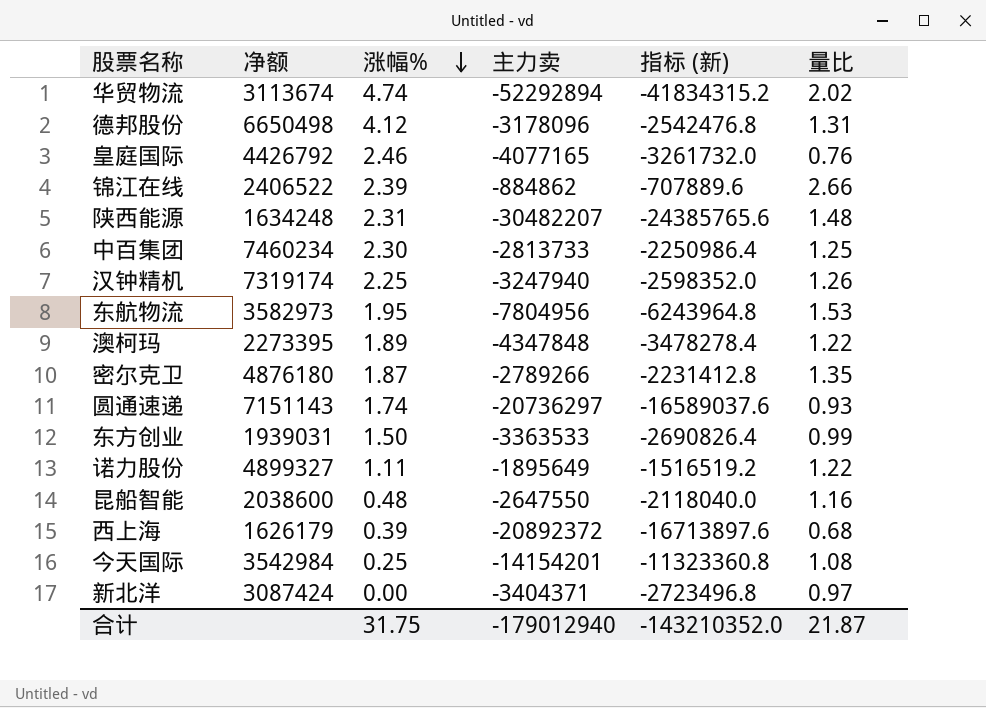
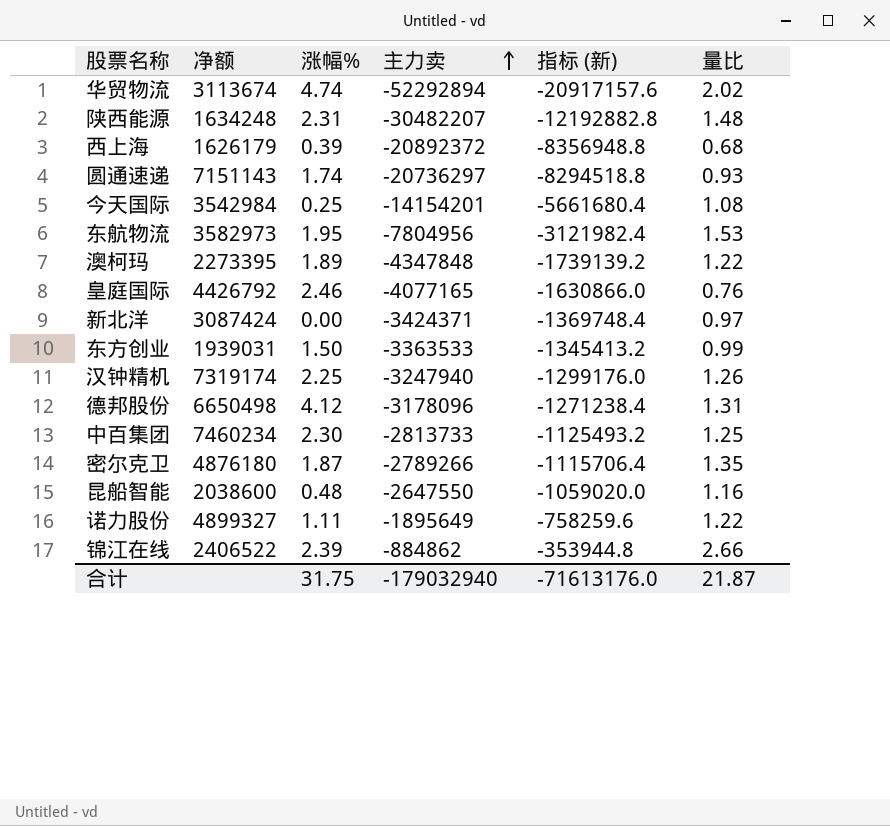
row order: 涨幅% descending -> 主力卖 ascending
column 指标 (新) | formula: [主力卖] * 0.8 -> [主力卖] * 0.4
新北洋 | 主力卖: -3404371 -> -3424371
合计 | 主力卖: -179012940 -> -179032940
合计 | 指标 (新): -143210352.0 -> -71613176.0

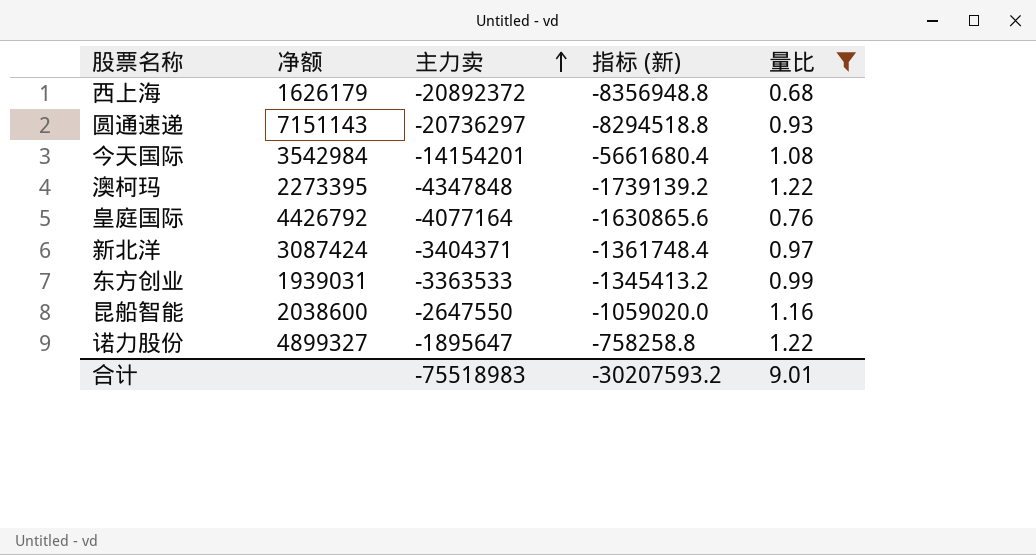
filter: none -> 量比 <= 1.22
column 涨幅% | position: 3 -> none
皇庭国际 | 主力卖: -4077165 -> -4077164
皇庭国际 | 指标 (新): -1630866.0 -> -1630865.6
新北洋 | 主力卖: -3424371 -> -3404371
新北洋 | 指标 (新): -1369748.4 -> -1361748.4
诺力股份 | 主力卖: -1895649 -> -1895647
诺力股份 | 指标 (新): -758259.6 -> -758258.8
合计 | 主力卖: -179032940 -> -75518983
合计 | 指标 (新): -71613176.0 -> -30207593.2
合计 | 量比: 21.87 -> 9.01

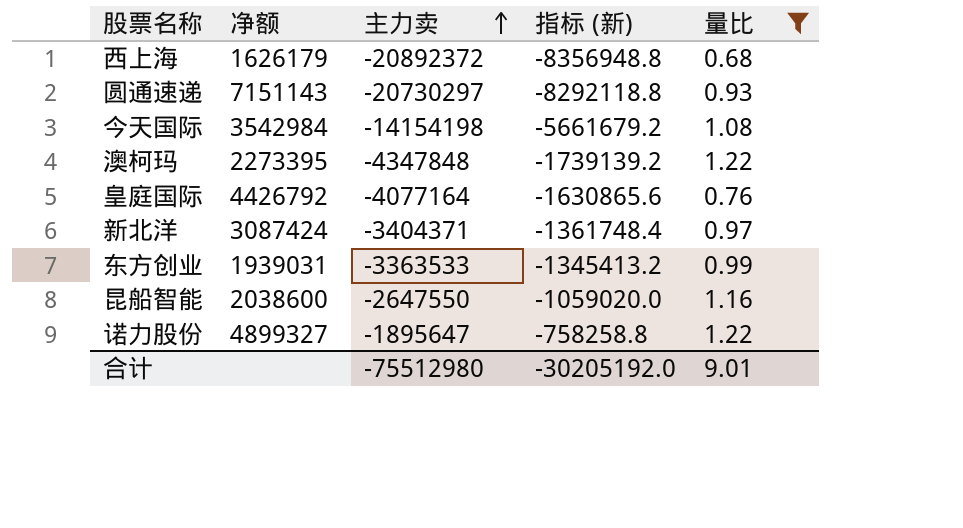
圆通速递 | 主力卖: -20736297 -> -20730297
圆通速递 | 指标 (新): -8294518.8 -> -8292118.8
今天国际 | 主力卖: -14154201 -> -14154198
今天国际 | 指标 (新): -5661680.4 -> -5661679.2
合计 | 主力卖: -75518983 -> -75512980
合计 | 指标 (新): -30207593.2 -> -30205192.0

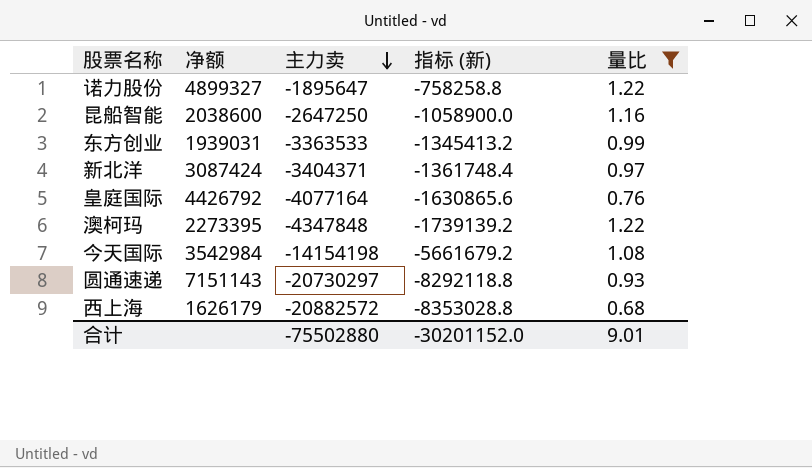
row order: 主力卖 ascending -> 主力卖 descending
昆船智能 | 主力卖: -2647550 -> -2647250
昆船智能 | 指标 (新): -1059020.0 -> -1058900.0
西上海 | 主力卖: -20892372 -> -20882572
西上海 | 指标 (新): -8356948.8 -> -8353028.8
合计 | 主力卖: -75512980 -> -75502880
合计 | 指标 (新): -30205192.0 -> -30201152.0

